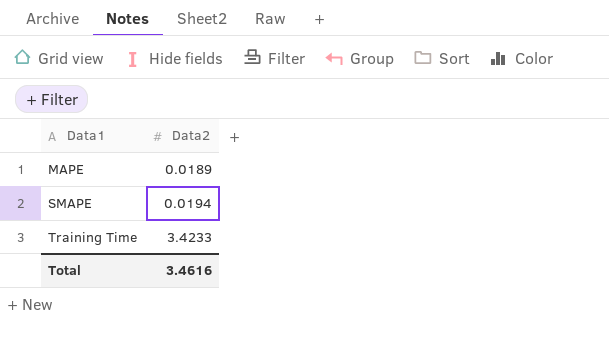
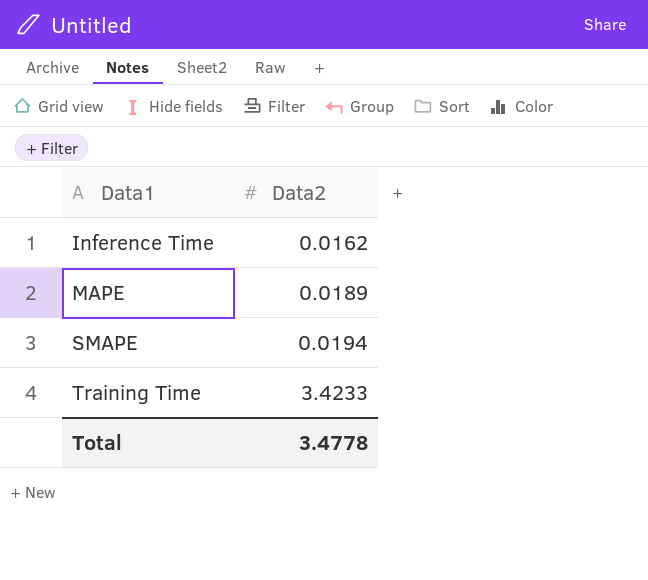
row Inference Time: none -> 0.0162
Total | Data2: 3.4616 -> 3.4778

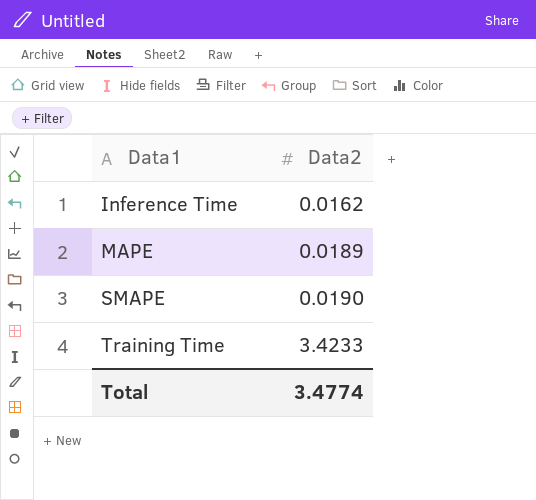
SMAPE | Data2: 0.0194 -> 0.0190
Total | Data2: 3.4778 -> 3.4774

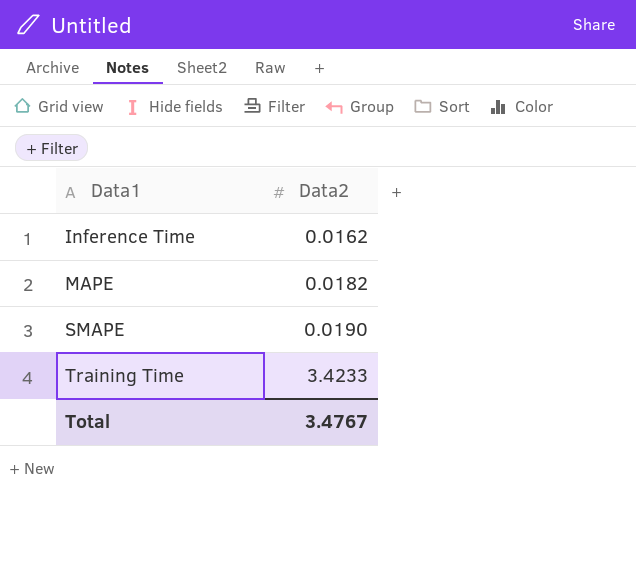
MAPE | Data2: 0.0189 -> 0.0182
Total | Data2: 3.4774 -> 3.4767

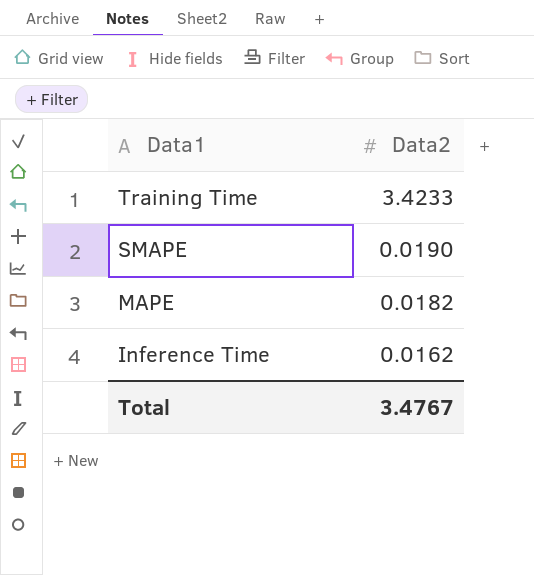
row order: Data1 ascending -> Data1 descending

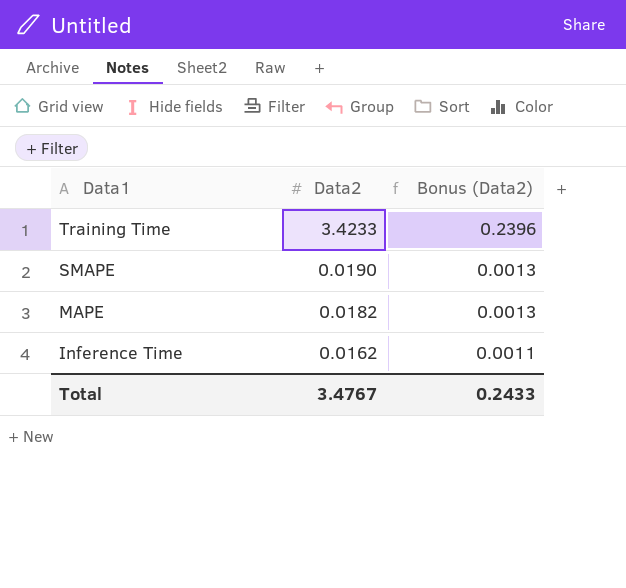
column Bonus (Data2) | formula: none -> [Data2] * 0.07

